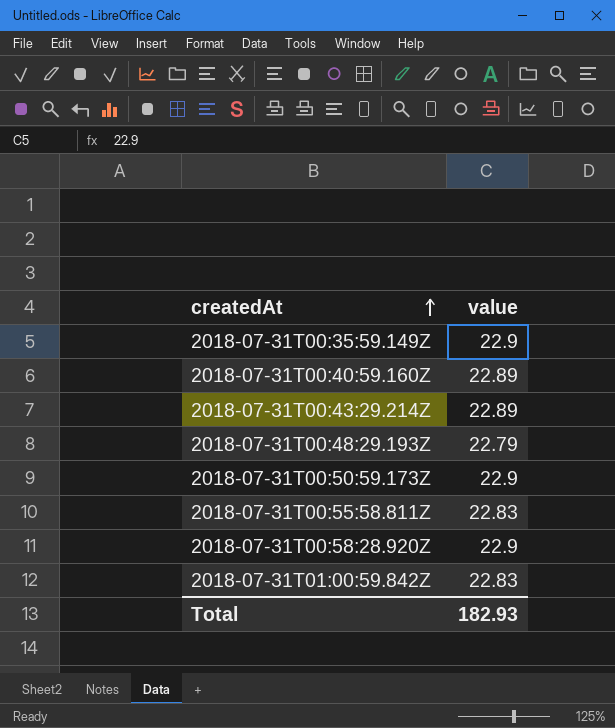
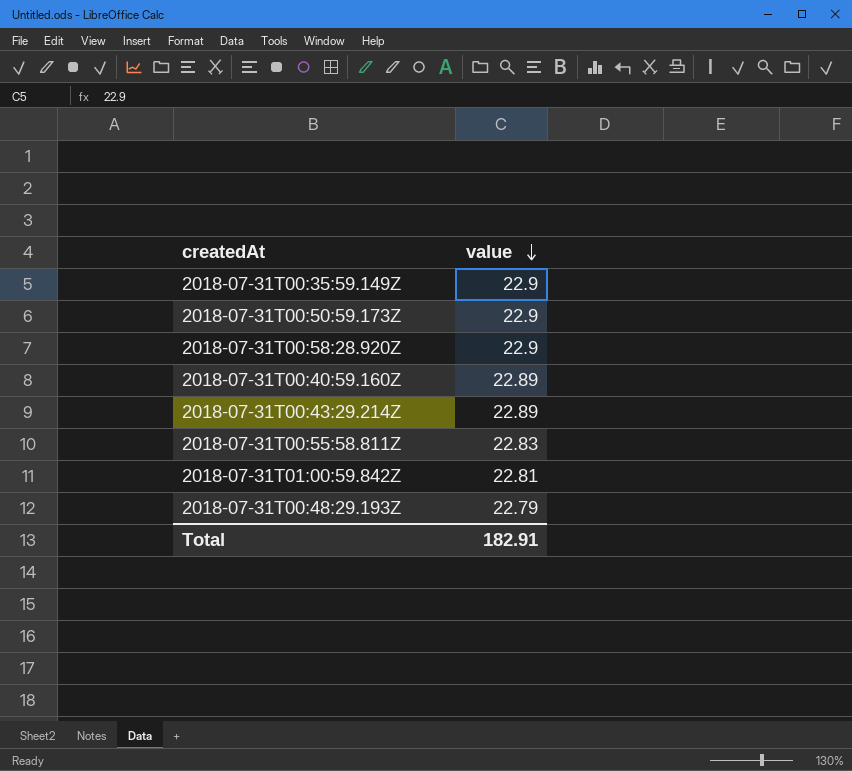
row order: createdAt ascending -> value descending
2018-07-31T01:00:59.842Z | value: 22.83 -> 22.81
Total | value: 182.93 -> 182.91

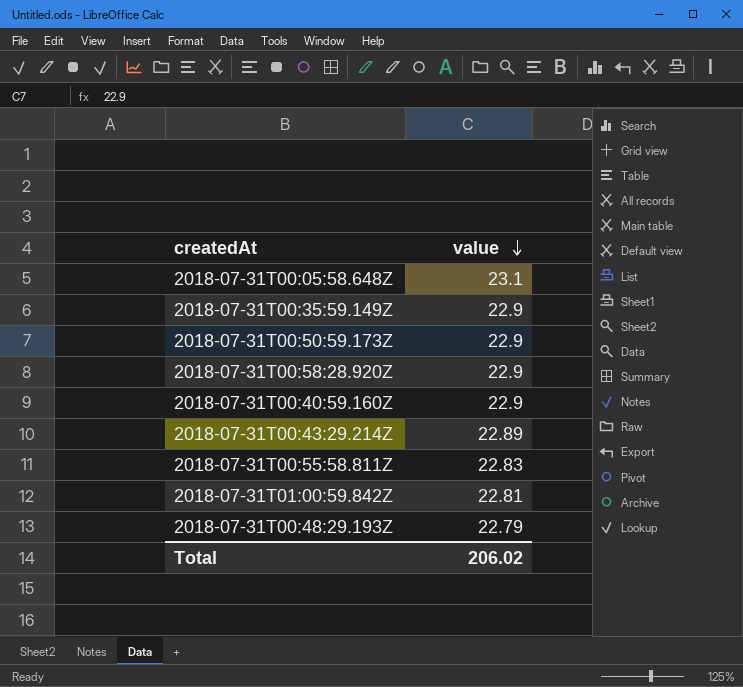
row 2018-07-31T00:05:58.648Z: none -> 23.1
2018-07-31T00:40:59.160Z | value: 22.89 -> 22.9
Total | value: 182.91 -> 206.02

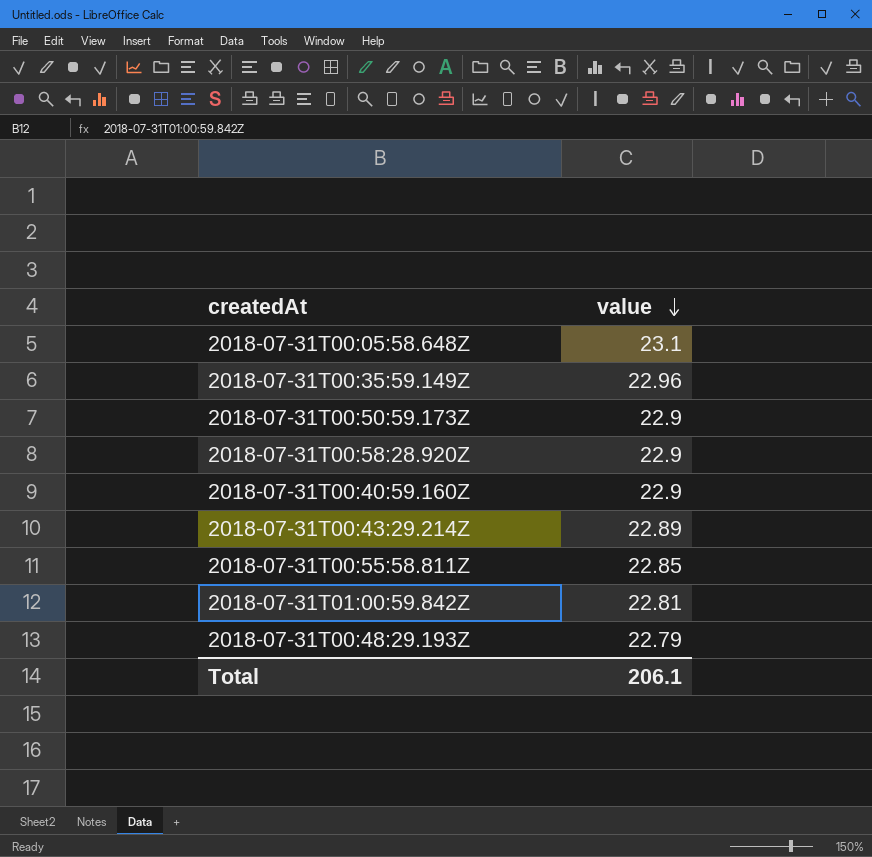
2018-07-31T00:35:59.149Z | value: 22.9 -> 22.96
2018-07-31T00:55:58.811Z | value: 22.83 -> 22.85
Total | value: 206.02 -> 206.1

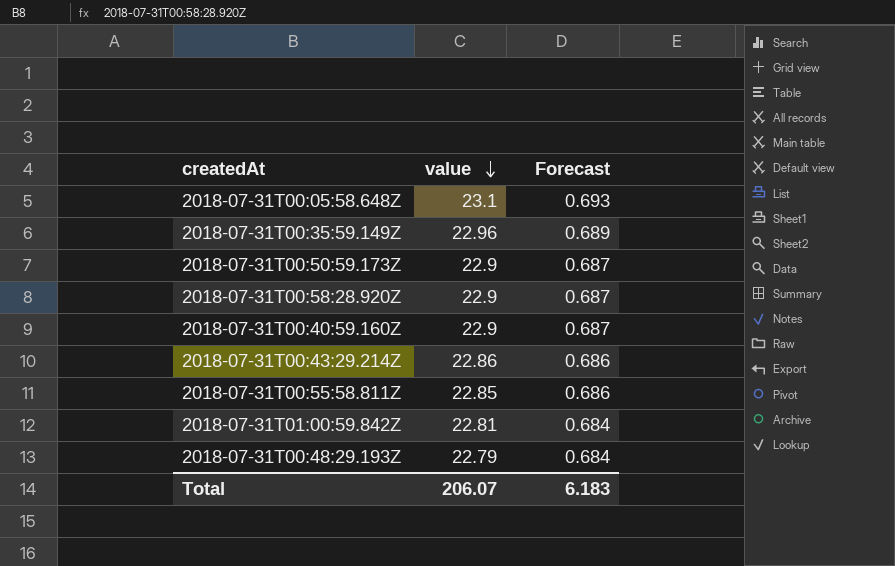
column Forecast | formula: none -> [value] * 0.03
2018-07-31T00:43:29.214Z | value: 22.89 -> 22.86
Total | value: 206.1 -> 206.07

